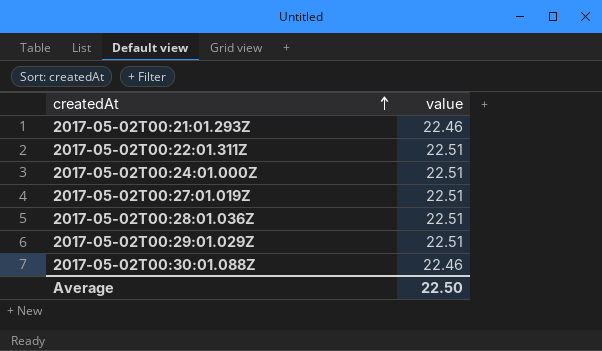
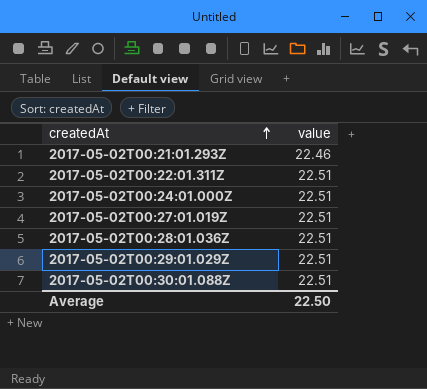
2017-05-02T00:30:01.088Z | value: 22.46 -> 22.51

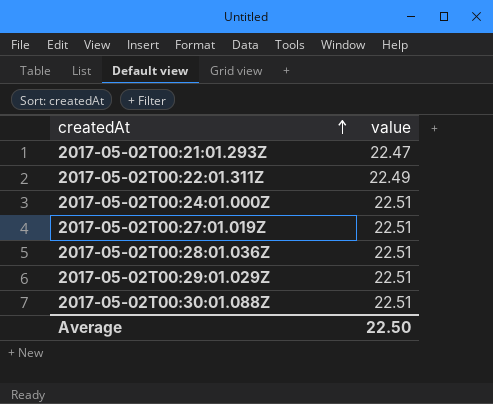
2017-05-02T00:21:01.293Z | value: 22.46 -> 22.47
2017-05-02T00:22:01.311Z | value: 22.51 -> 22.49

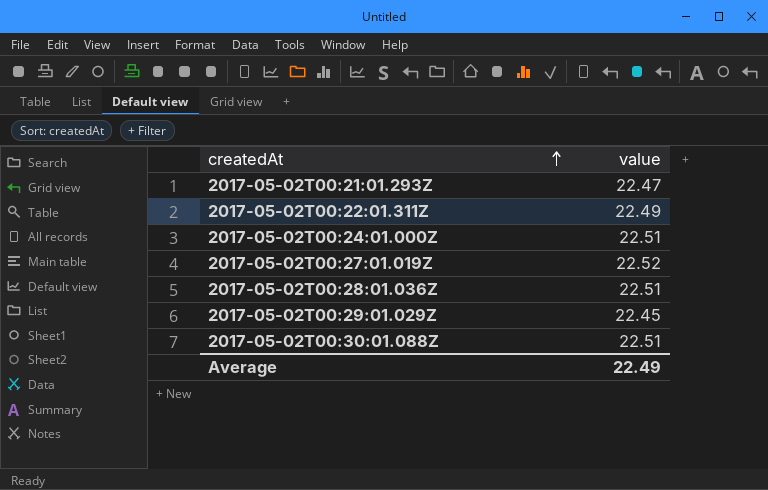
2017-05-02T00:27:01.019Z | value: 22.51 -> 22.52
2017-05-02T00:29:01.029Z | value: 22.51 -> 22.45
Average | value: 22.50 -> 22.49

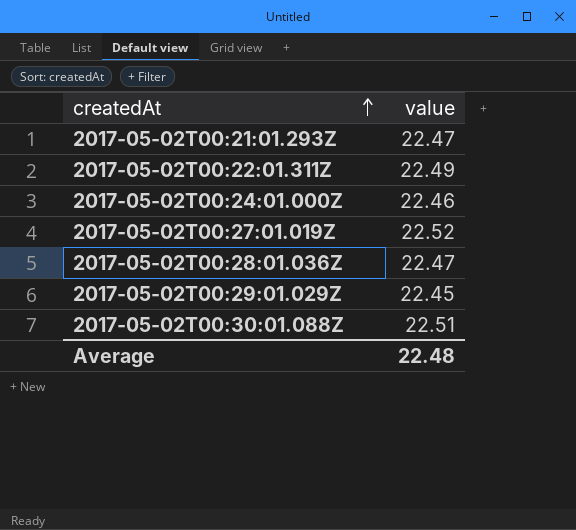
2017-05-02T00:24:01.000Z | value: 22.51 -> 22.46
2017-05-02T00:28:01.036Z | value: 22.51 -> 22.47
Average | value: 22.49 -> 22.48

